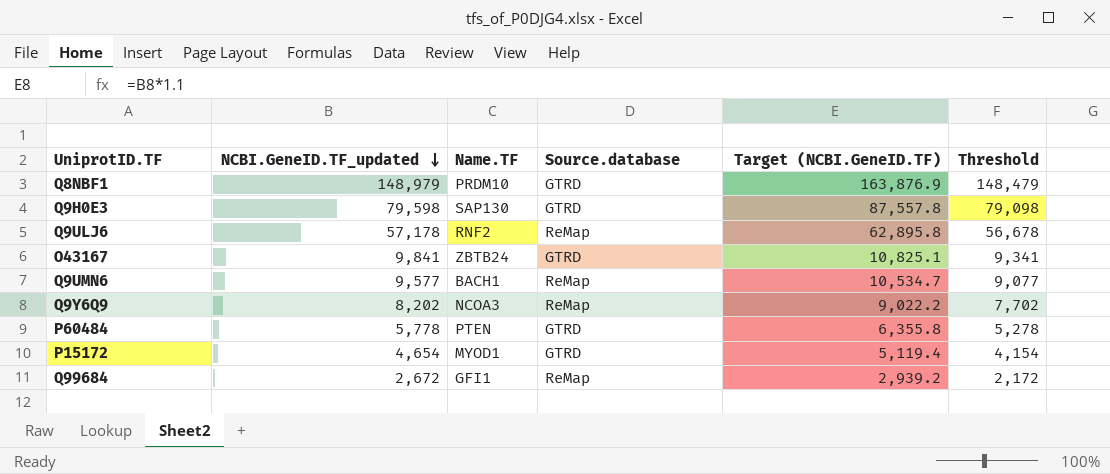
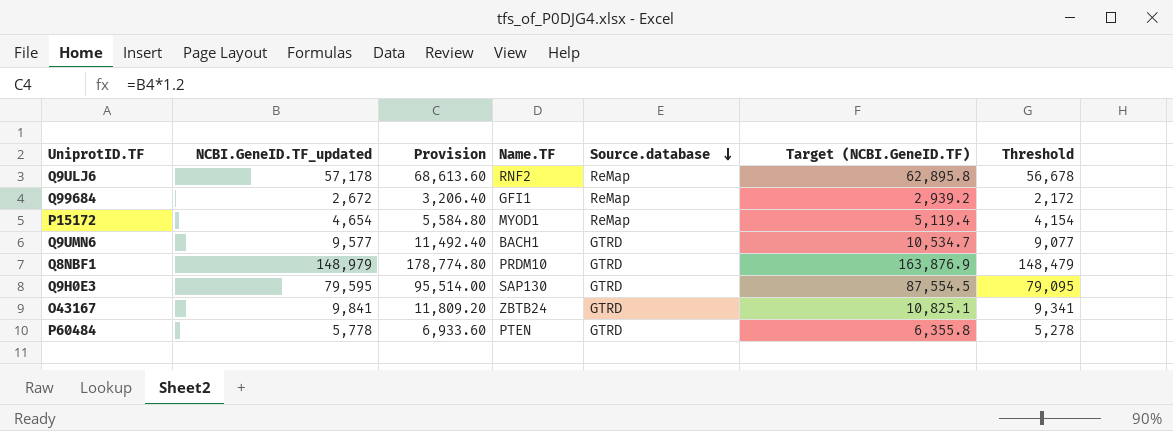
row order: NCBI.GeneID.TF_updated descending -> Source.database descending
column Provision | formula: none -> [NCBI.GeneID.TF_updated] * 1.2
row Q9Y6Q9: 8,202 | NCOA3 | ReMap | 9,022.2 | 7,702 -> none
P15172 | Source.database: GTRD -> ReMap
Q9UMN6 | Source.database: ReMap -> GTRD
Q9H0E3 | NCBI.GeneID.TF_updated: 79,598 -> 79,595
Q9H0E3 | Target (NCBI.GeneID.TF): 87,557.8 -> 87,554.5
Q9H0E3 | Threshold: 79,098 -> 79,095

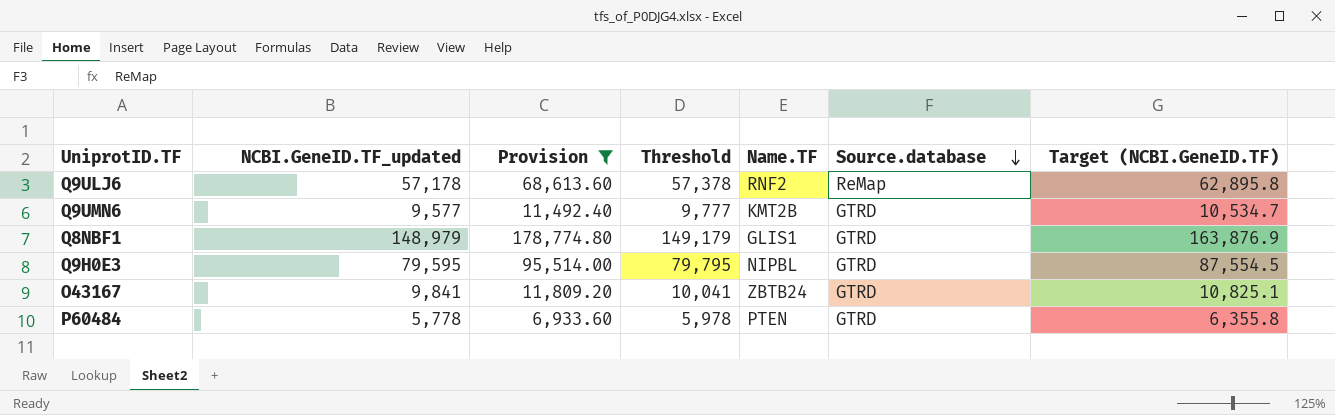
filter: none -> Provision >= 6,933.60
column Threshold | formula: [NCBI.GeneID.TF_updated] - 500 -> [NCBI.GeneID.TF_updated] + 200
column Threshold | position: 7 -> 4
Q9UMN6 | Name.TF: BACH1 -> KMT2B
Q8NBF1 | Name.TF: PRDM10 -> GLIS1
Q9H0E3 | Name.TF: SAP130 -> NIPBL

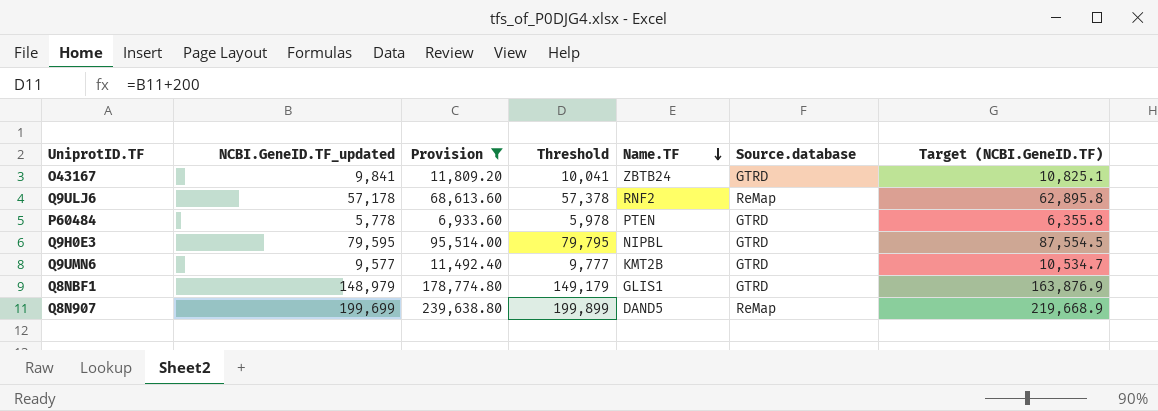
row order: Source.database descending -> Name.TF descending
row Q8N907: none -> 199,699 | 239,638.80 | 199,899 | DAND5 | ReMap | 219,668.9

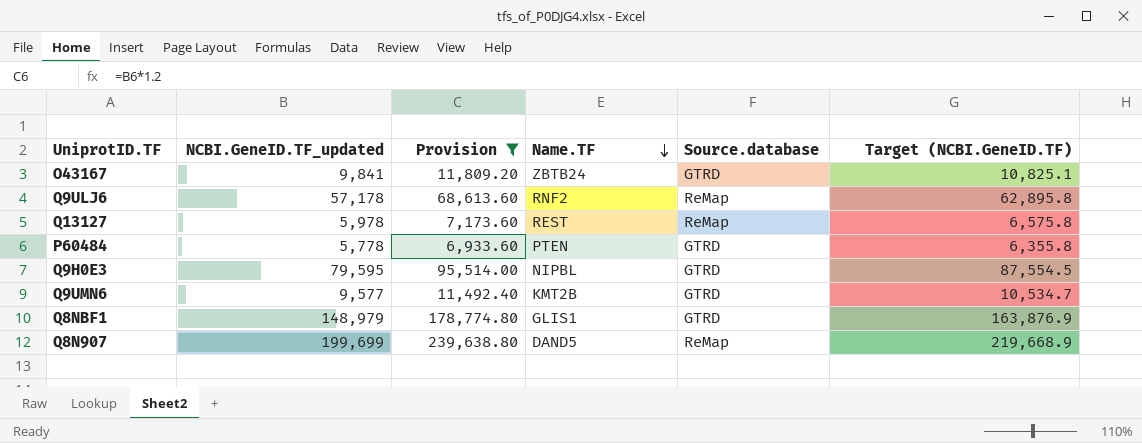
column Threshold | formula: [NCBI.GeneID.TF_updated] + 200 -> none
row Q13127: none -> 5,978 | 7,173.60 | REST | ReMap | 6,575.8

